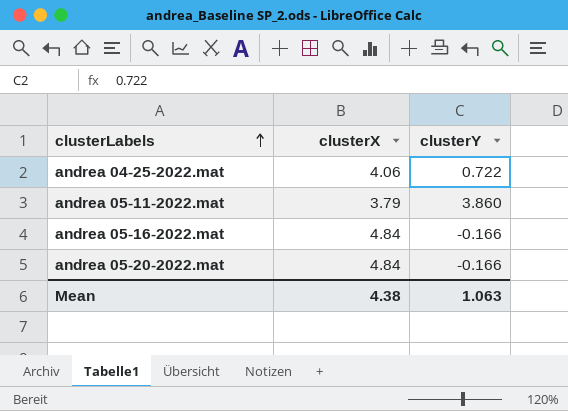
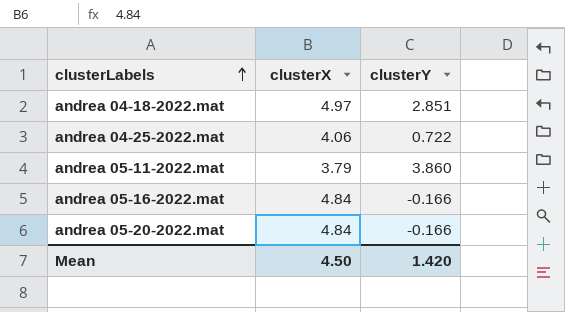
row andrea 04-18-2022.mat: none -> 4.97 | 2.851
Mean | clusterX: 4.38 -> 4.50
Mean | clusterY: 1.063 -> 1.420

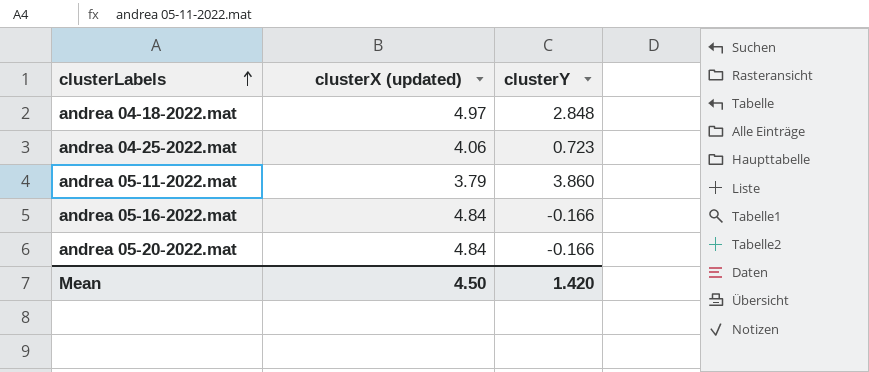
column name: clusterX -> clusterX (updated)
andrea 04-18-2022.mat | clusterY: 2.851 -> 2.848
andrea 04-25-2022.mat | clusterY: 0.722 -> 0.723

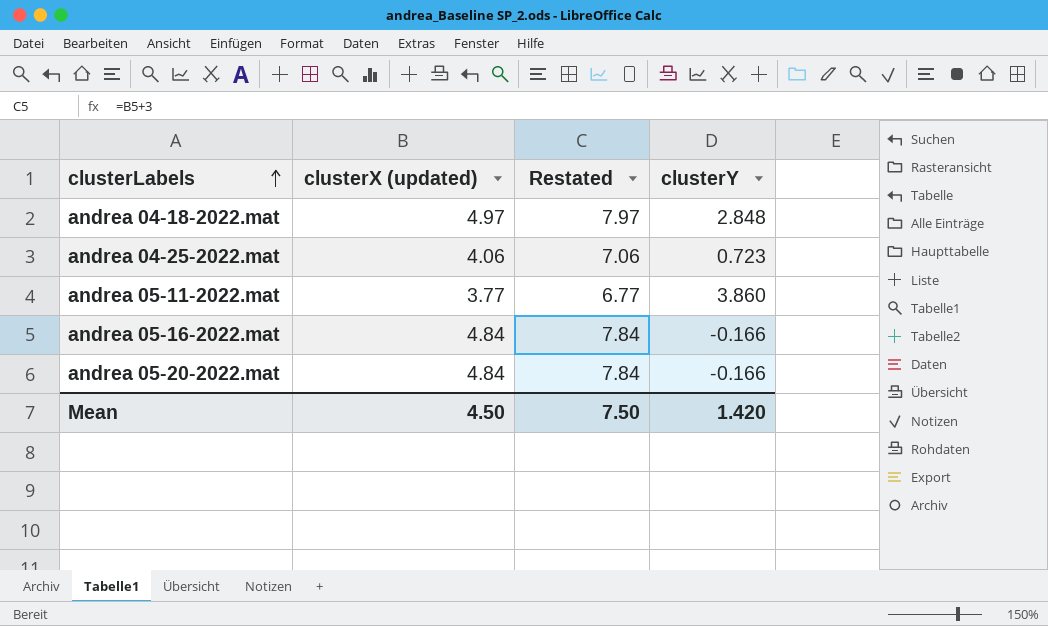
column Restated | formula: none -> [clusterX (updated)] + 3
andrea 05-11-2022.mat | clusterX (updated): 3.79 -> 3.77

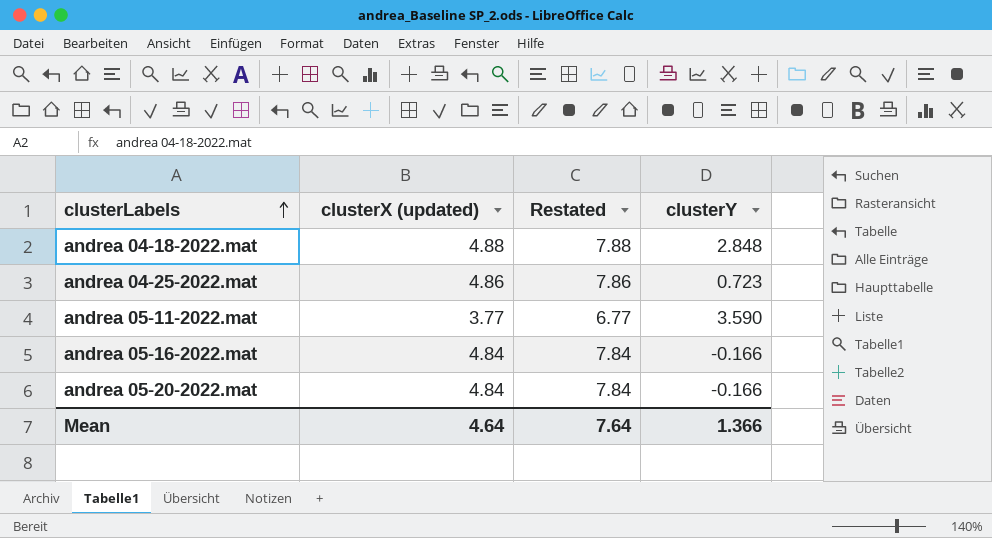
andrea 04-18-2022.mat | clusterX (updated): 4.97 -> 4.88
andrea 04-18-2022.mat | Restated: 7.97 -> 7.88
andrea 04-25-2022.mat | clusterX (updated): 4.06 -> 4.86
andrea 04-25-2022.mat | Restated: 7.06 -> 7.86
andrea 05-11-2022.mat | clusterY: 3.860 -> 3.590
Mean | clusterX (updated): 4.50 -> 4.64
Mean | Restated: 7.50 -> 7.64
Mean | clusterY: 1.420 -> 1.366

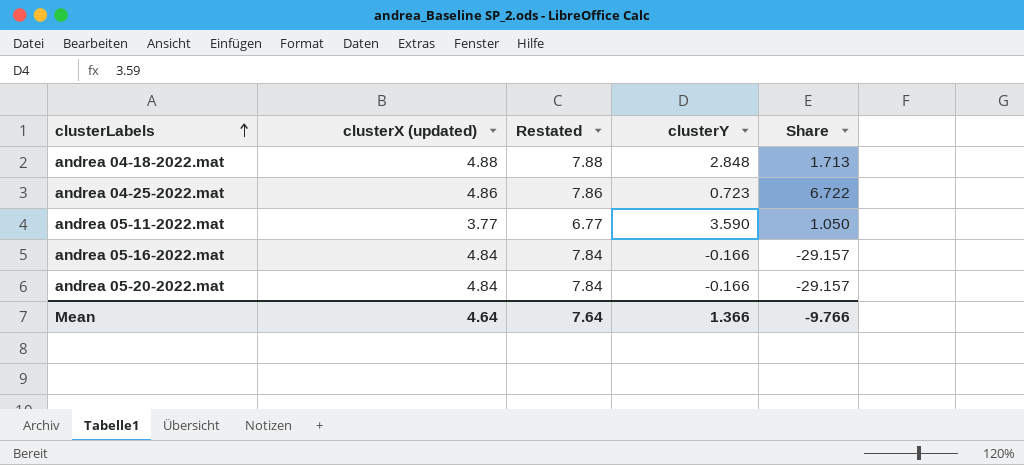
column Share | formula: none -> [clusterX (updated)] / [clusterY]

